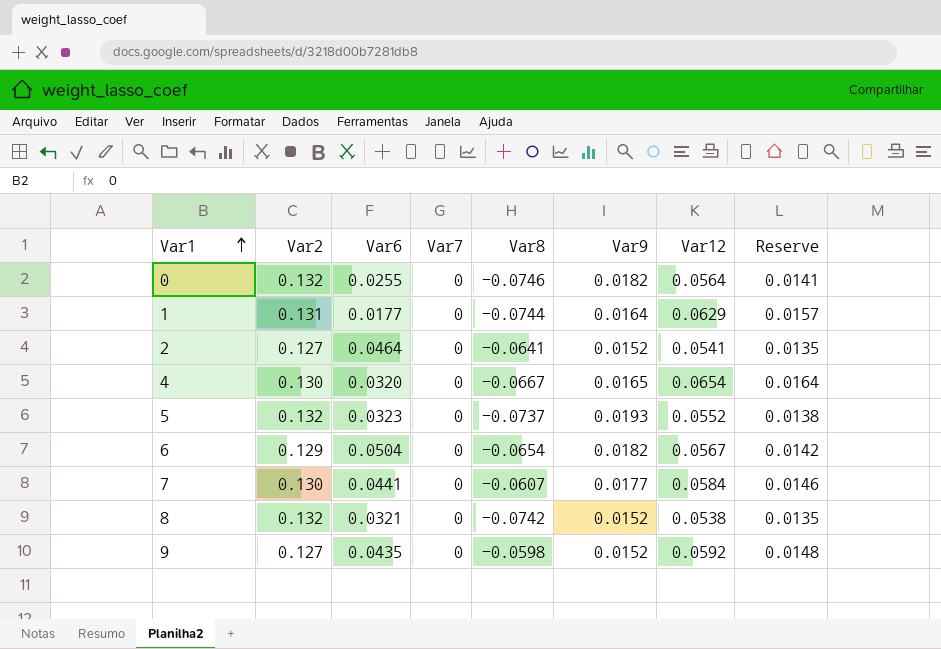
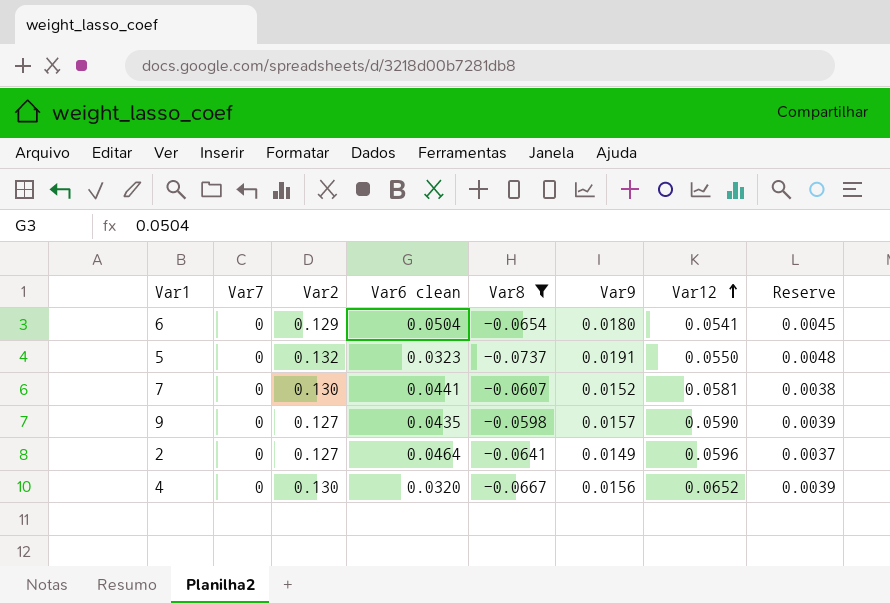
filter: none -> Var8 >= -0.0737
row order: Var1 ascending -> Var12 ascending
column Var7 | position: 4 -> 2
column name: Var6 -> Var6 clean
column Reserve | formula: [Var12] * 0.25 -> [Var9] * 0.25
6 | Var9: 0.0182 -> 0.0180
6 | Var12: 0.0567 -> 0.0541
5 | Var9: 0.0193 -> 0.0191
5 | Var12: 0.0552 -> 0.0550
7 | Var9: 0.0177 -> 0.0152
7 | Var12: 0.0584 -> 0.0581
9 | Var9: 0.0152 -> 0.0157
9 | Var12: 0.0592 -> 0.0590
2 | Var9: 0.0152 -> 0.0149
2 | Var12: 0.0541 -> 0.0596
4 | Var9: 0.0165 -> 0.0156
4 | Var12: 0.0654 -> 0.0652

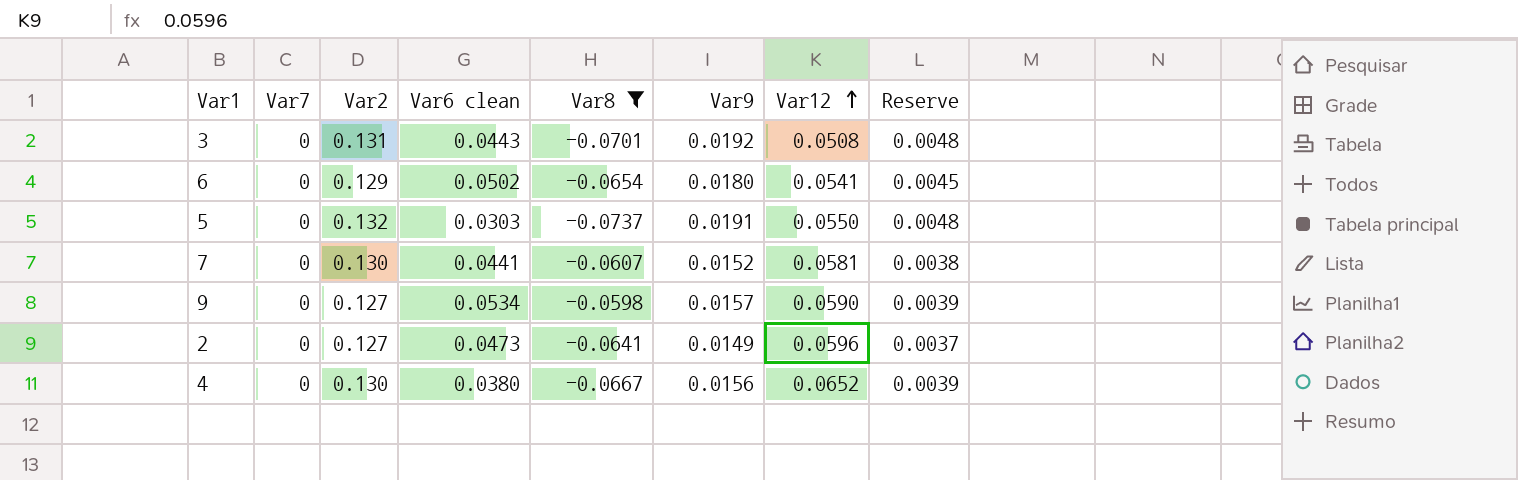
row 3: none -> 0 | 0.131 | 0.0443 | -0.0701 | 0.0192 | 0.0508 | 0.0048
6 | Var6 clean: 0.0504 -> 0.0502
5 | Var6 clean: 0.0323 -> 0.0303
9 | Var6 clean: 0.0435 -> 0.0534
2 | Var6 clean: 0.0464 -> 0.0473
4 | Var6 clean: 0.0320 -> 0.0380

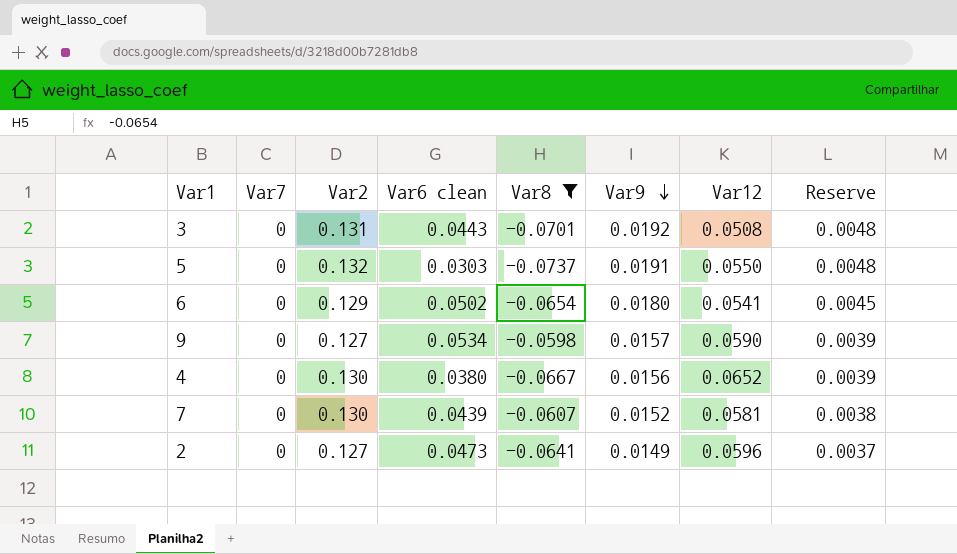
row order: Var12 ascending -> Var9 descending
7 | Var6 clean: 0.0441 -> 0.0439

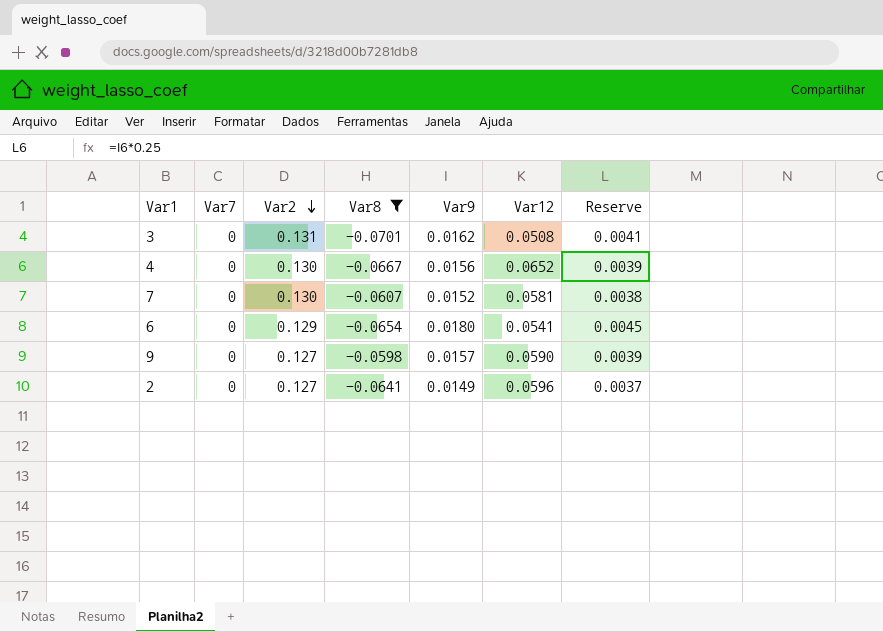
row order: Var9 descending -> Var2 descending
column Var6 clean | position: 4 -> none
row 5: 0 | 0.132 | 0.0303 | -0.0737 | 0.0191 | 0.0550 | 0.0048 -> none
3 | Var9: 0.0192 -> 0.0162
3 | Reserve: 0.0048 -> 0.0041

